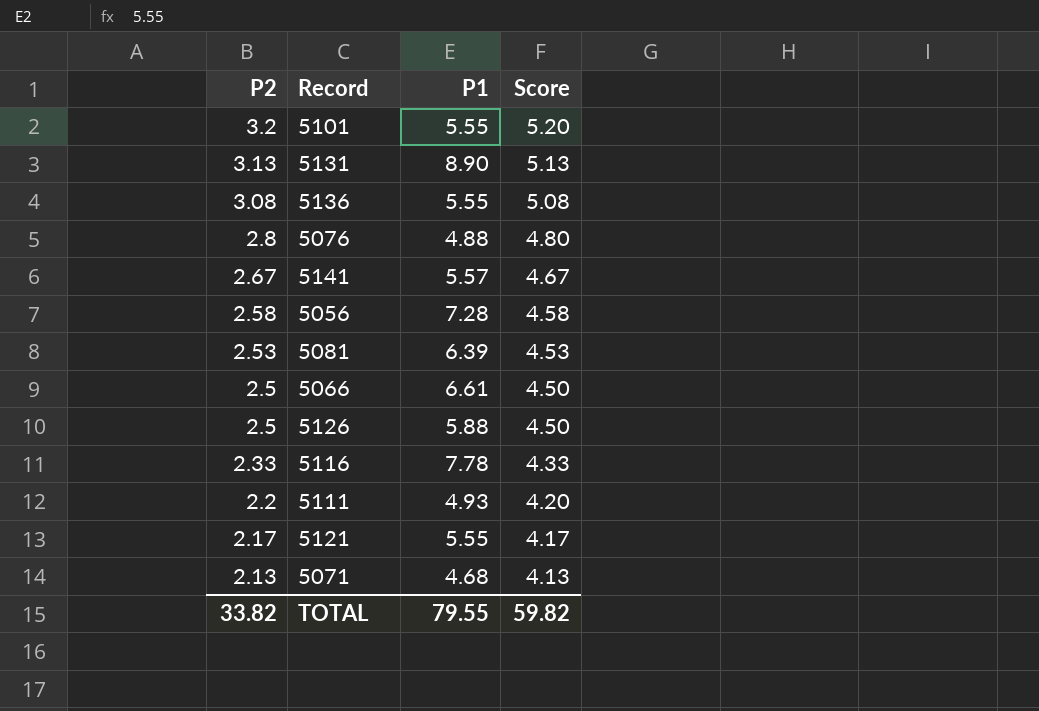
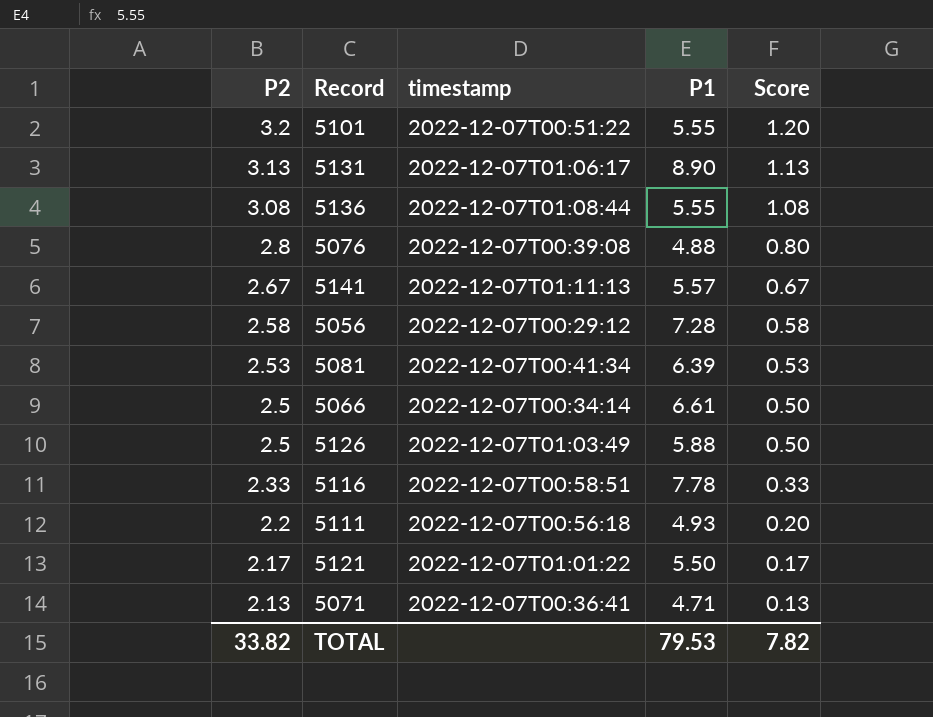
column timestamp | position: none -> 3
column Score | formula: [P2] + 2 -> [P2] - 2
5121 | P1: 5.55 -> 5.50
5071 | P1: 4.68 -> 4.71
TOTAL | P1: 79.55 -> 79.53
TOTAL | Score: 59.82 -> 7.82

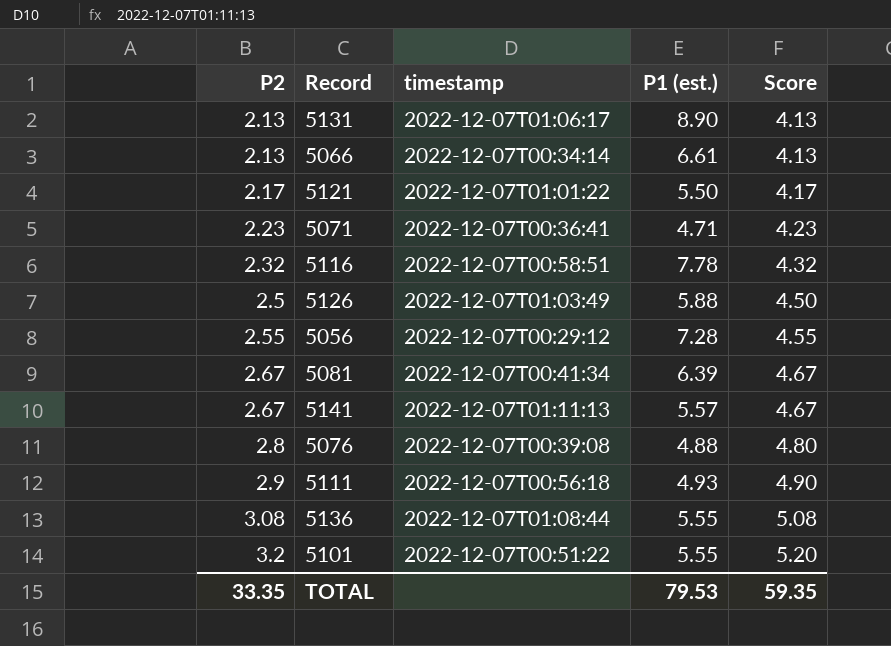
row order: P2 descending -> P2 ascending
column name: P1 -> P1 (est.)
column Score | formula: [P2] - 2 -> [P2] + 2
5131 | P2: 3.13 -> 2.13
5066 | P2: 2.5 -> 2.13
5071 | P2: 2.13 -> 2.23
5116 | P2: 2.33 -> 2.32
5056 | P2: 2.58 -> 2.55
5081 | P2: 2.53 -> 2.67
5111 | P2: 2.2 -> 2.9
TOTAL | P2: 33.82 -> 33.35
TOTAL | Score: 7.82 -> 59.35

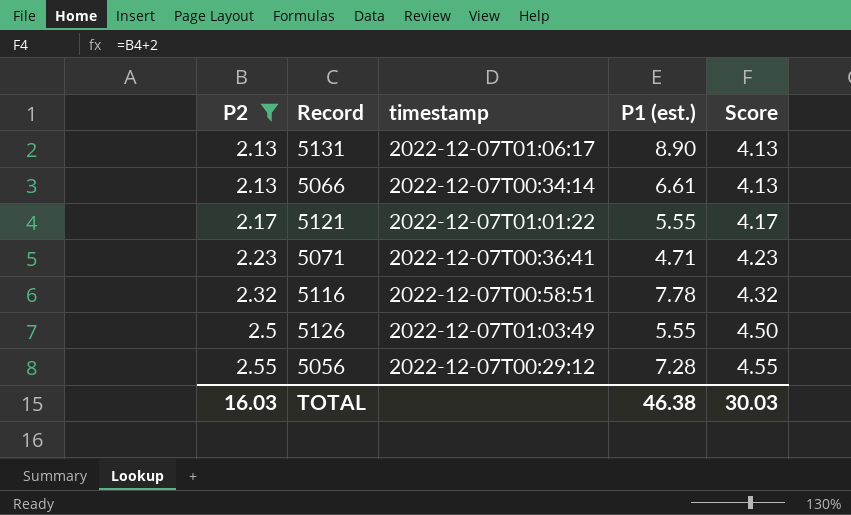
filter: none -> P2 <= 2.55
5121 | P1 (est.): 5.50 -> 5.55
5126 | P1 (est.): 5.88 -> 5.55
TOTAL | P2: 33.35 -> 16.03
TOTAL | P1 (est.): 79.53 -> 46.38
TOTAL | Score: 59.35 -> 30.03

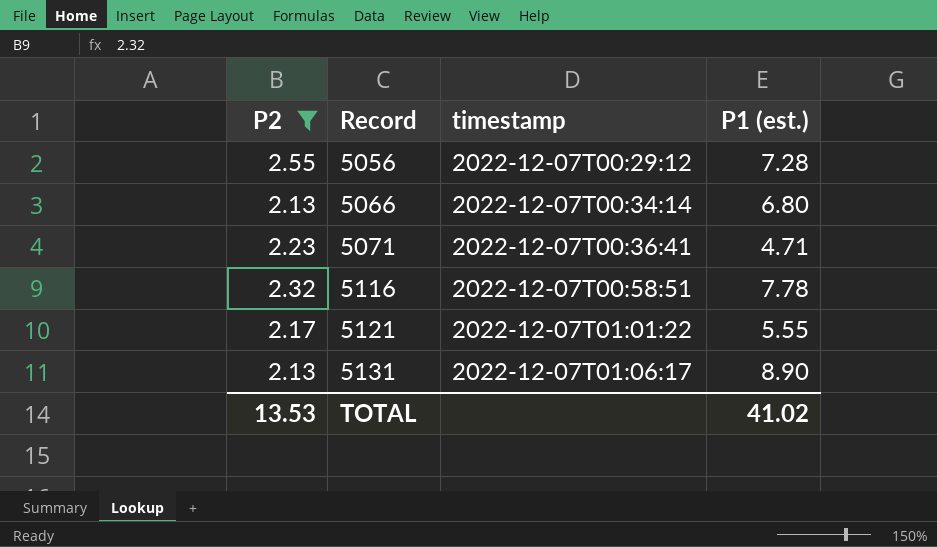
row order: P2 ascending -> Record ascending
column Score | formula: [P2] + 2 -> none
row 5126: 2.5 | 2022-12-07T01:03:49 | 5.55 | 4.50 -> none
5066 | P1 (est.): 6.61 -> 6.80
TOTAL | P2: 16.03 -> 13.53
TOTAL | P1 (est.): 46.38 -> 41.02

